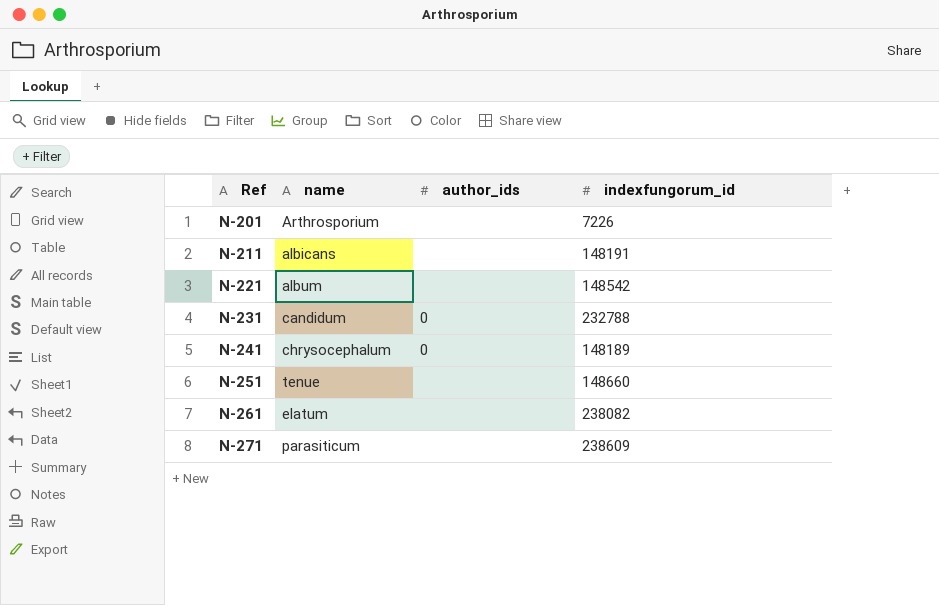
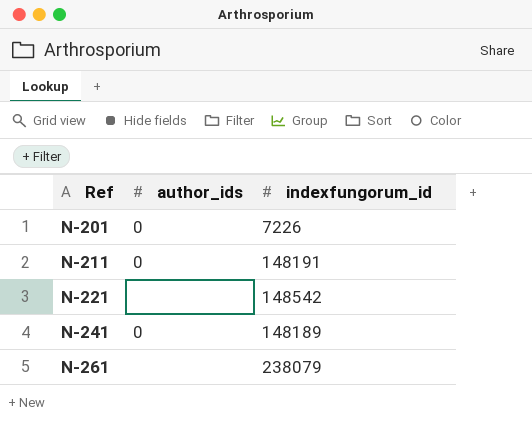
column name | position: 2 -> none
row N-231: candidum | 0 | 232788 -> none
row N-251: tenue | none | 148660 -> none
row N-271: parasiticum | none | 238609 -> none
N-201 | author_ids: none -> 0
N-211 | author_ids: none -> 0
N-261 | indexfungorum_id: 238082 -> 238079

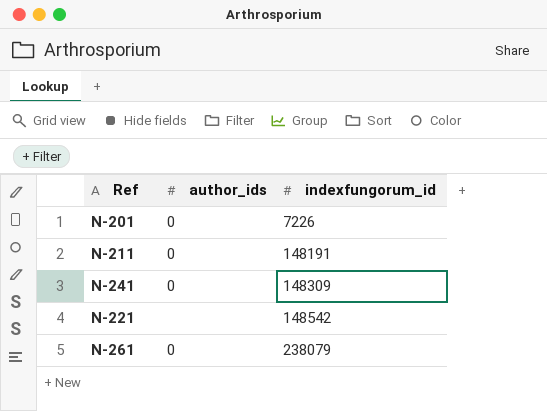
row order: Ref ascending -> indexfungorum_id ascending
N-241 | indexfungorum_id: 148189 -> 148309
N-261 | author_ids: none -> 0

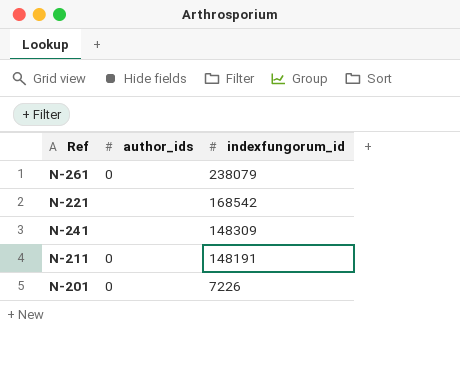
row order: indexfungorum_id ascending -> indexfungorum_id descending
N-221 | indexfungorum_id: 148542 -> 168542
N-241 | author_ids: 0 -> none

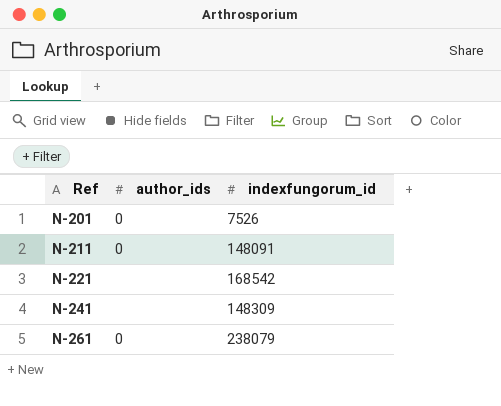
row order: indexfungorum_id descending -> Ref ascending
N-201 | indexfungorum_id: 7226 -> 7526
N-211 | indexfungorum_id: 148191 -> 148091

